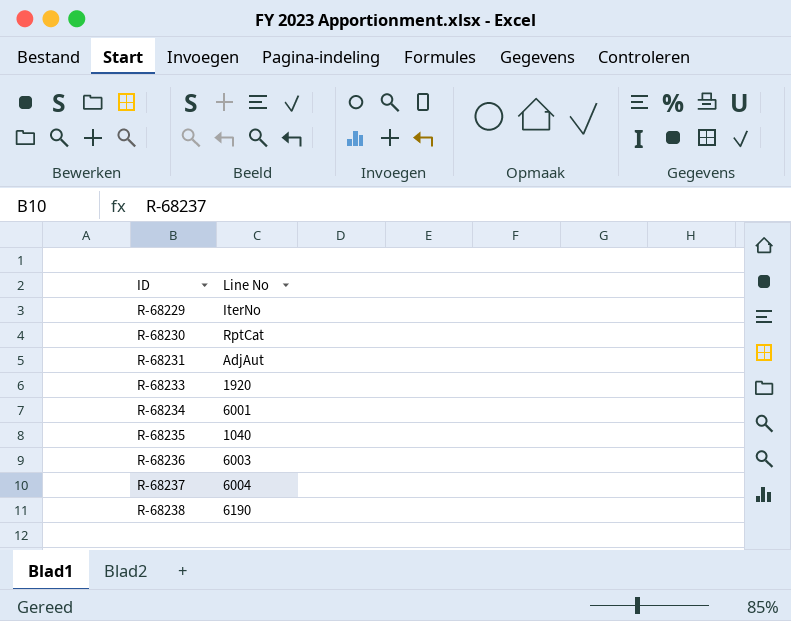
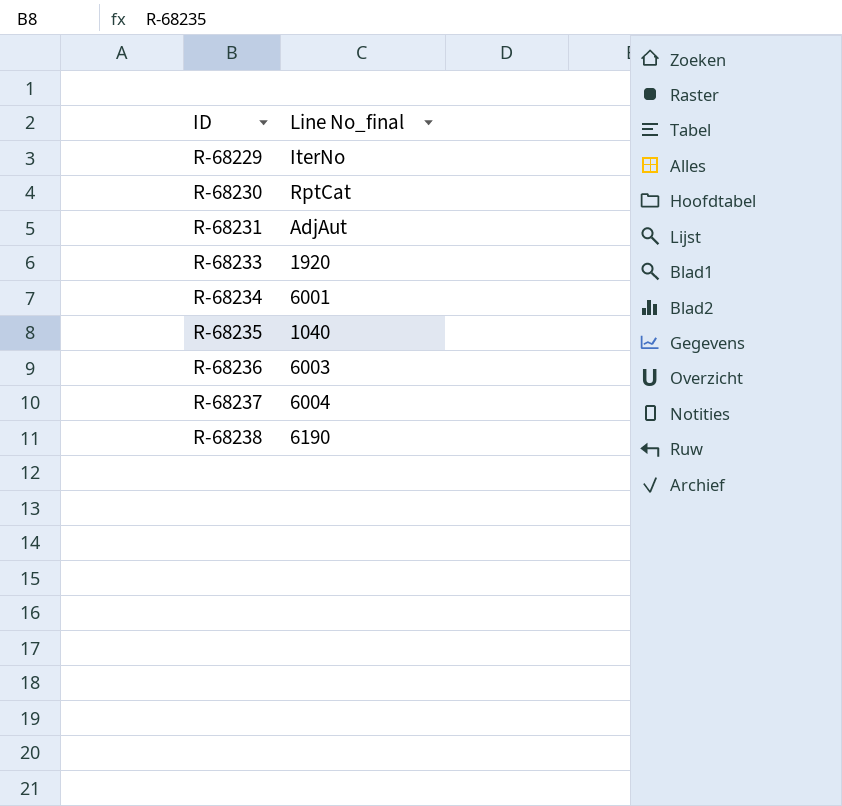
column name: Line No -> Line No_final

